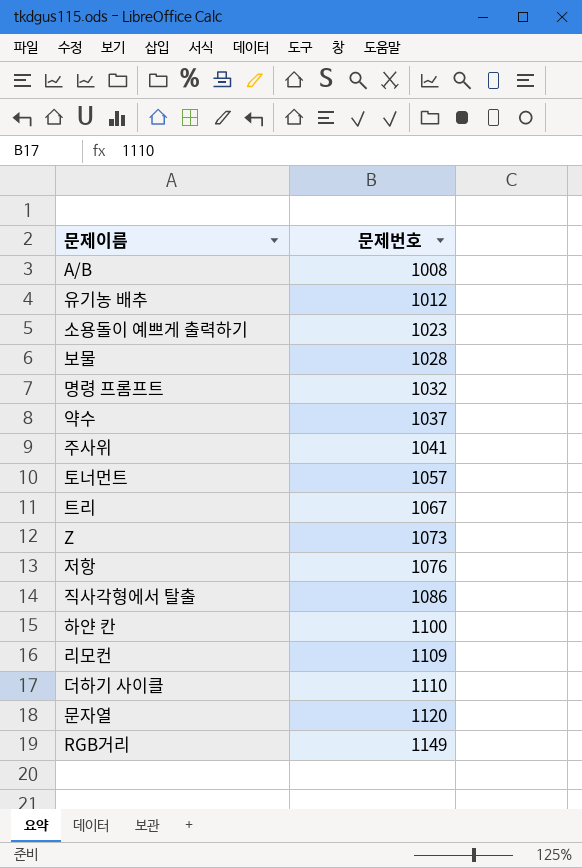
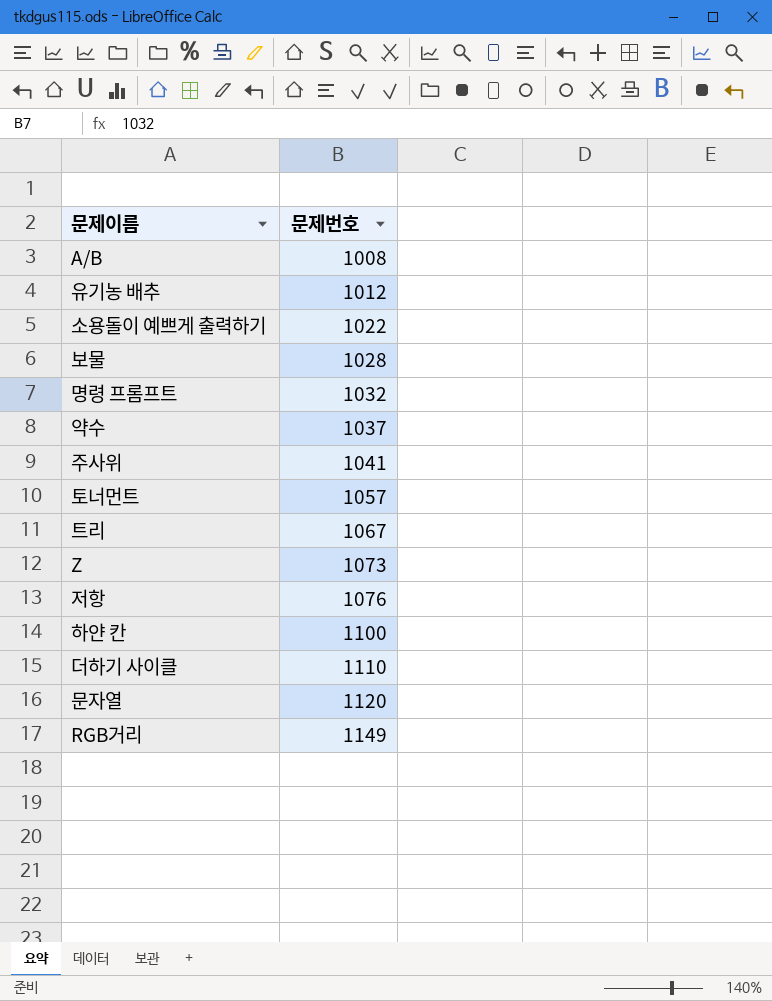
row 직사각형에서 탈출: 1086 -> none
row 리모컨: 1109 -> none
소용돌이 예쁘게 출력하기 | 문제번호: 1023 -> 1022

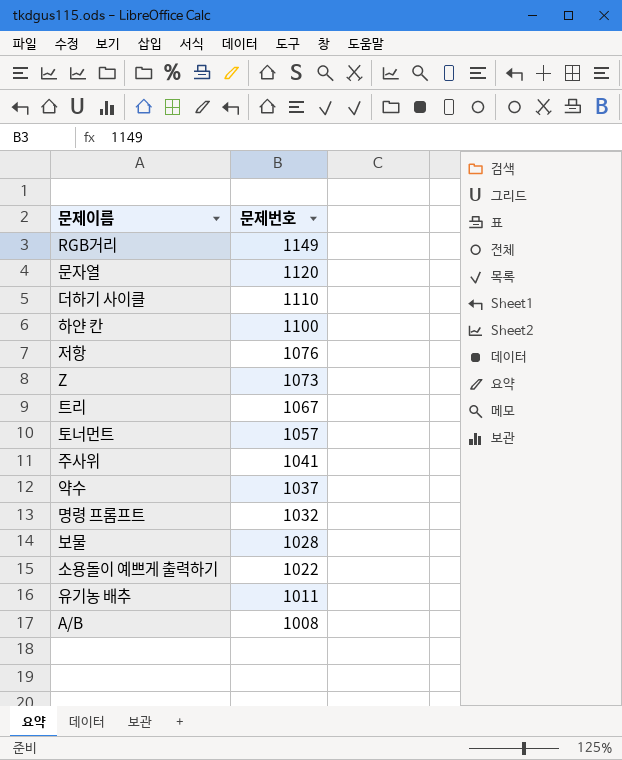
row order: 문제번호 ascending -> 문제번호 descending
유기농 배추 | 문제번호: 1012 -> 1011

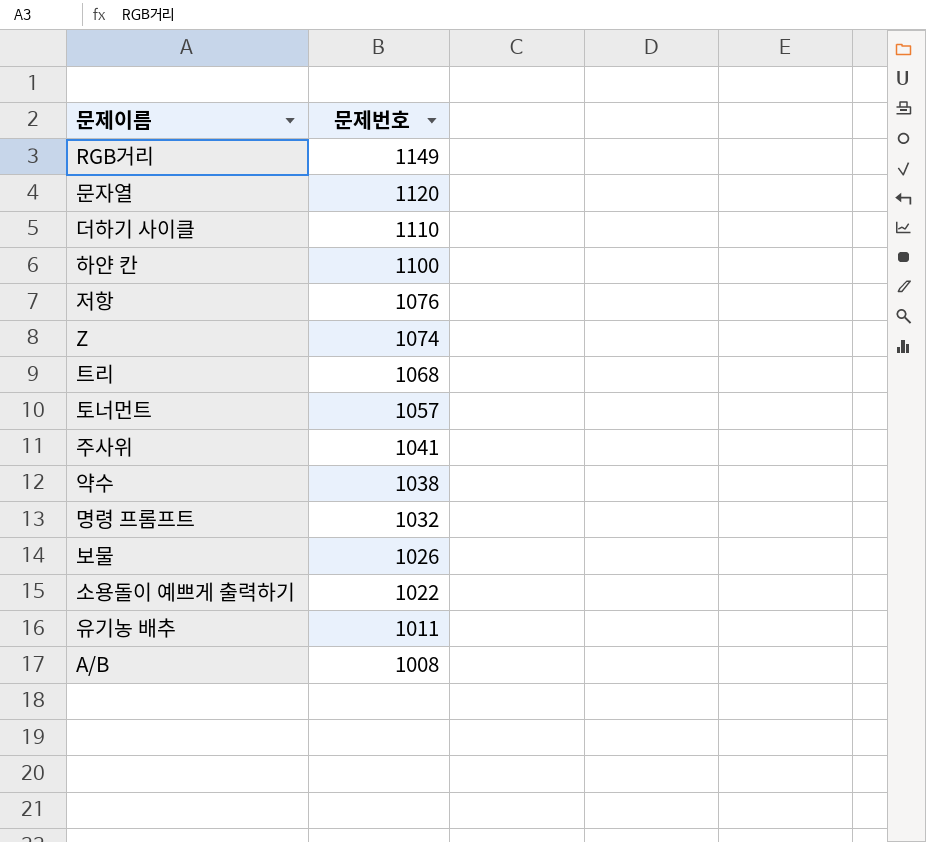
Z | 문제번호: 1073 -> 1074
트리 | 문제번호: 1067 -> 1068
약수 | 문제번호: 1037 -> 1038
보물 | 문제번호: 1028 -> 1026

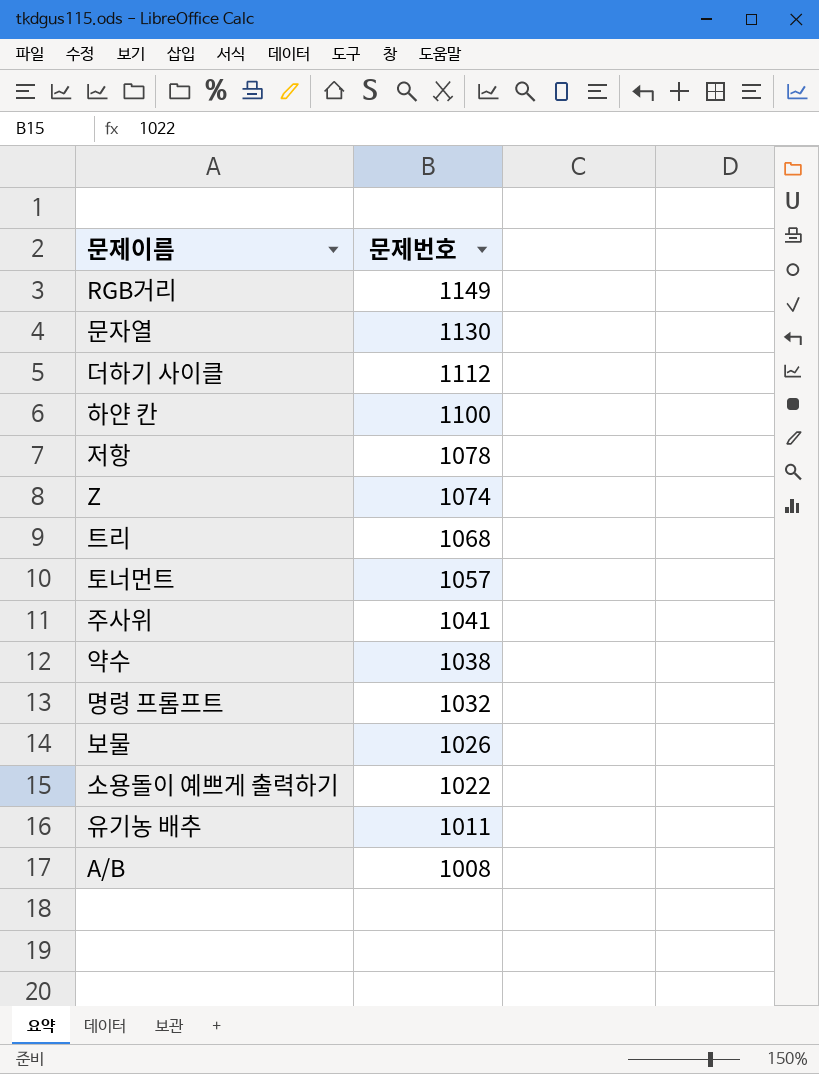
문자열 | 문제번호: 1120 -> 1130
더하기 사이클 | 문제번호: 1110 -> 1112
저항 | 문제번호: 1076 -> 1078

